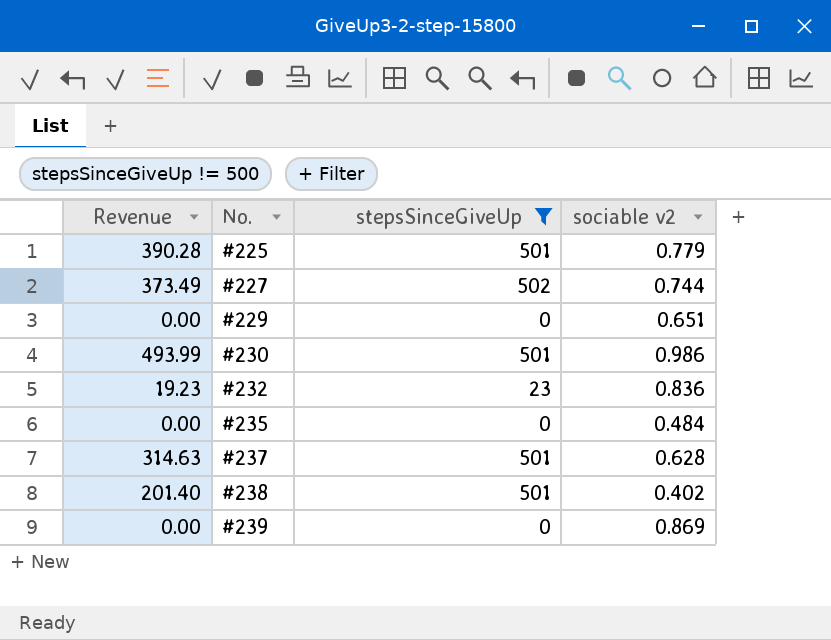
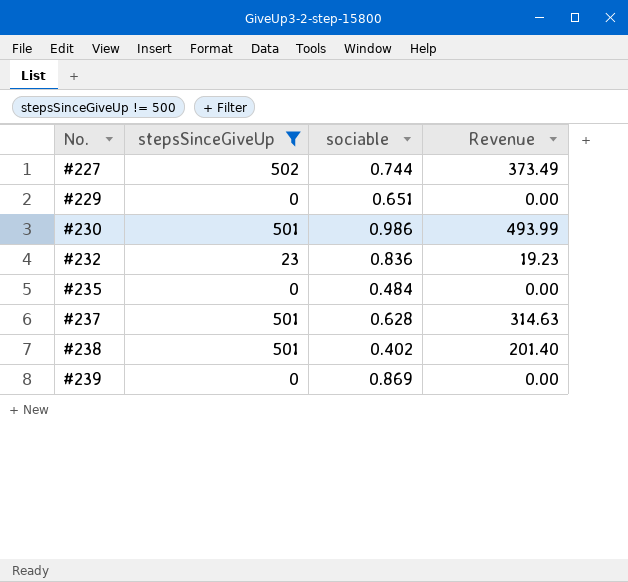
column name: sociable v2 -> sociable
column Revenue | position: 1 -> 4
row #225: 390.28 | 501 | 0.779 -> none

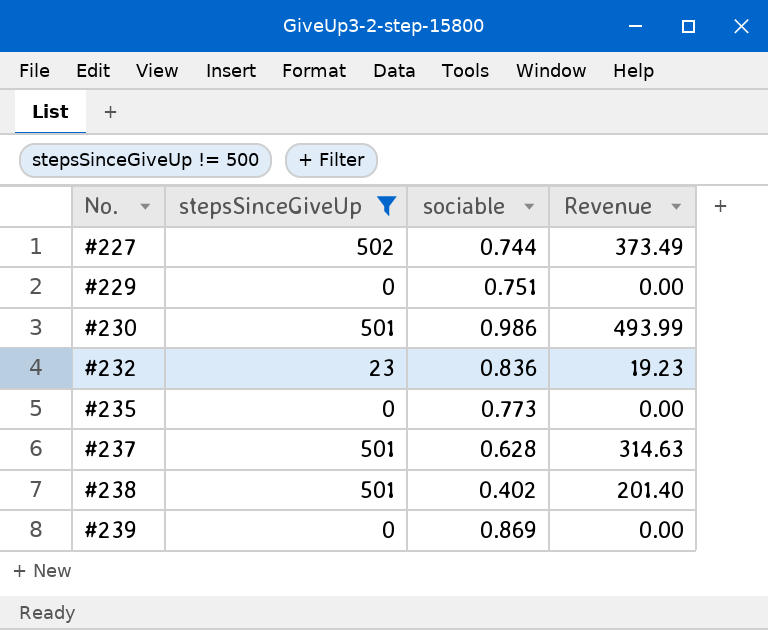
#229 | sociable: 0.651 -> 0.751
#235 | sociable: 0.484 -> 0.773

